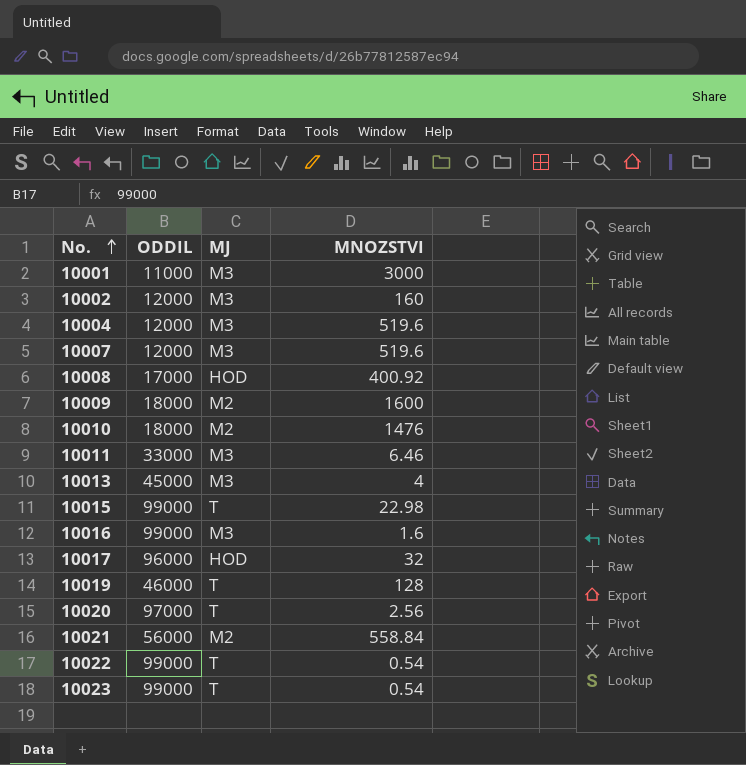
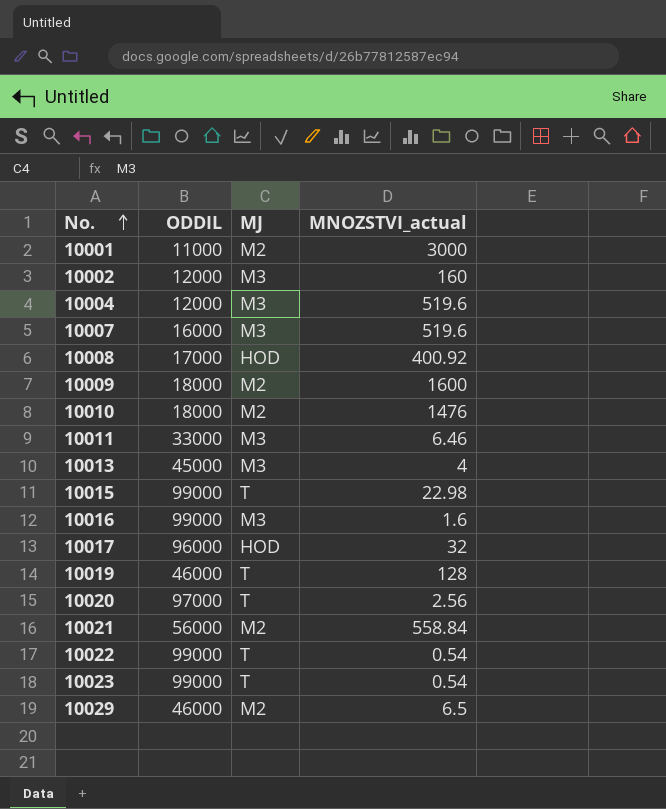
column name: MNOZSTVI -> MNOZSTVI_actual
10001 | MJ: M3 -> M2
10007 | ODDIL: 12000 -> 16000
row 10029: none -> 46000 | M2 | 6.5

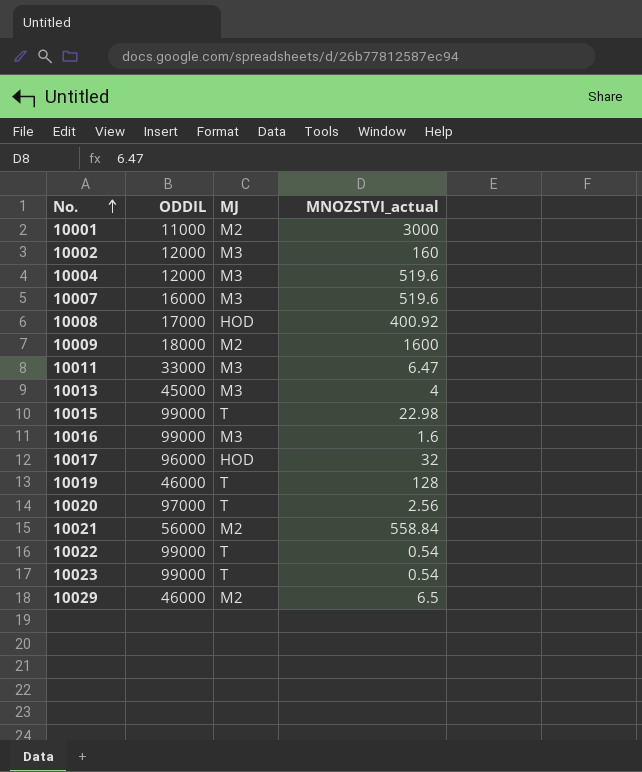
row 10010: 18000 | M2 | 1476 -> none
10011 | MNOZSTVI_actual: 6.46 -> 6.47

